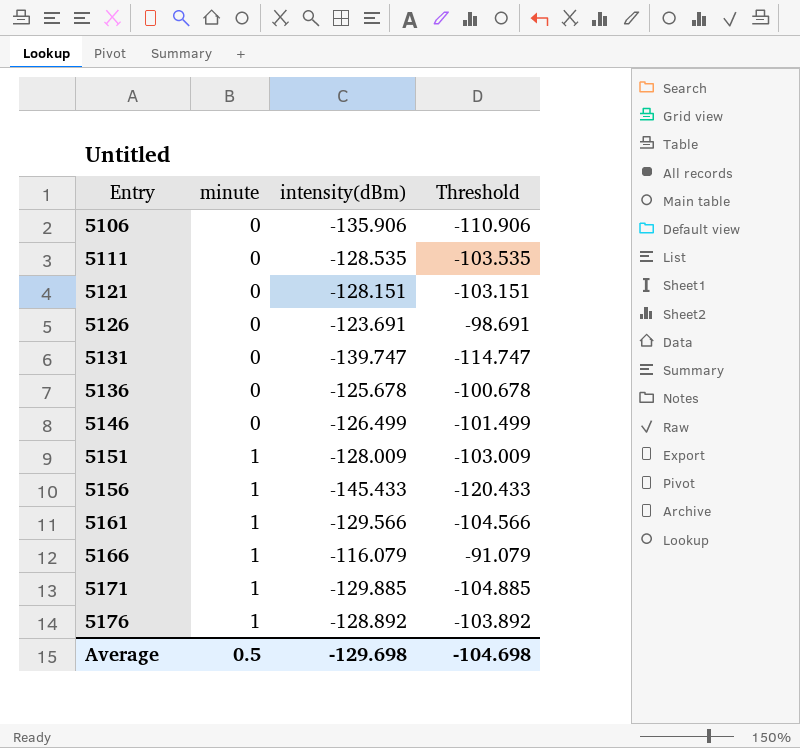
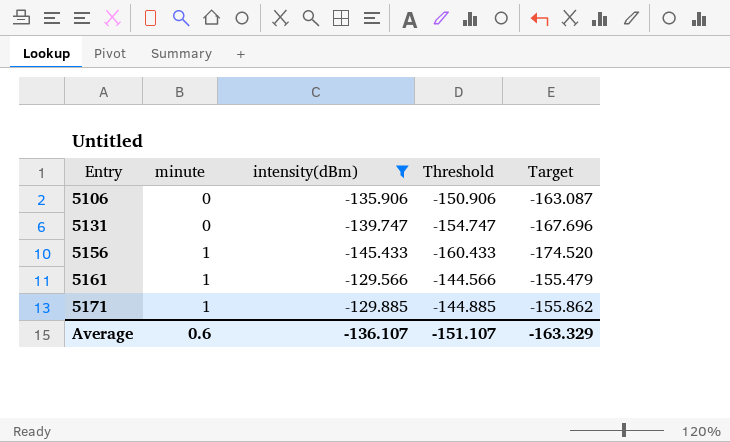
filter: none -> intensity(dBm) <= -129.566
column Threshold | formula: [intensity(dBm)] + 25 -> [intensity(dBm)] - 15
column Target | formula: none -> [intensity(dBm)] * 1.2
Average | minute: 0.5 -> 0.6
Average | intensity(dBm): -129.698 -> -136.107
Average | Threshold: -104.698 -> -151.107

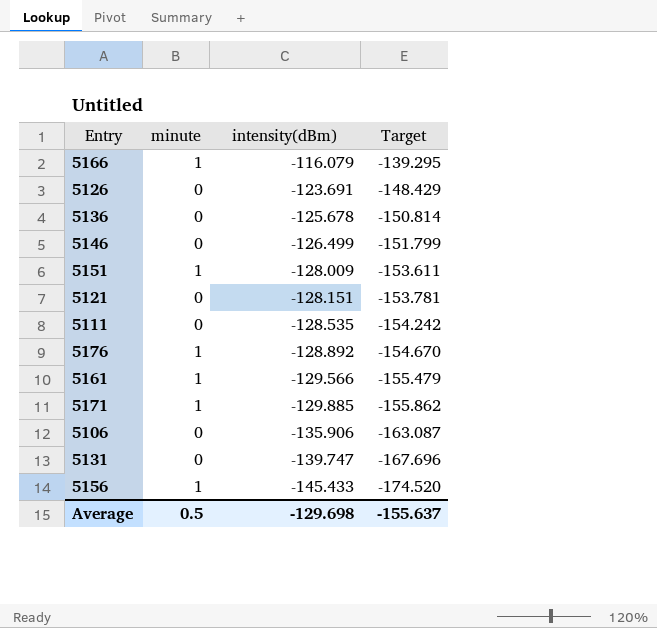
filter: intensity(dBm) <= -129.566 -> none
row order: Entry ascending -> intensity(dBm) descending
column Threshold | formula: [intensity(dBm)] - 15 -> none
Average | minute: 0.6 -> 0.5
Average | intensity(dBm): -136.107 -> -129.698
Average | Target: -163.329 -> -155.637

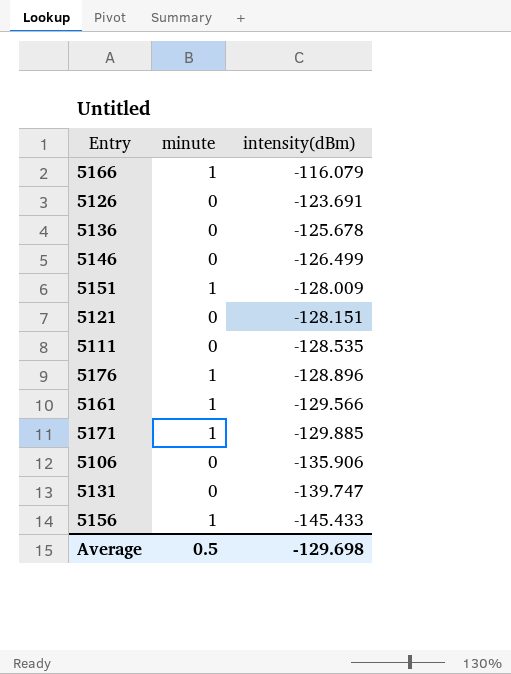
column Target | formula: [intensity(dBm)] * 1.2 -> none
5176 | intensity(dBm): -128.892 -> -128.896

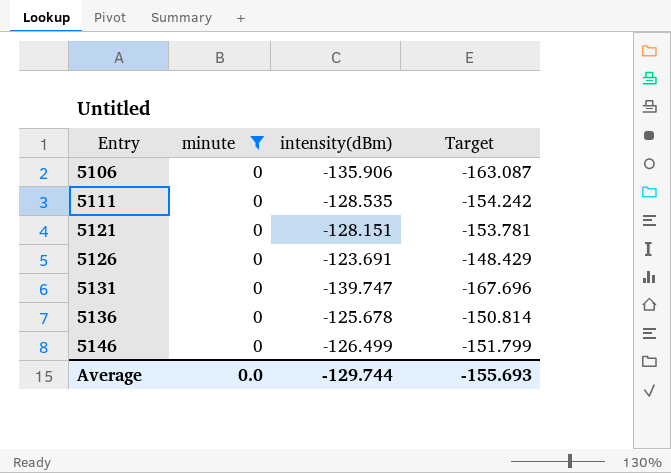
filter: none -> minute = 0
row order: intensity(dBm) descending -> Entry ascending
column Target | formula: none -> [intensity(dBm)] * 1.2
Average | minute: 0.5 -> 0.0
Average | intensity(dBm): -129.698 -> -129.744

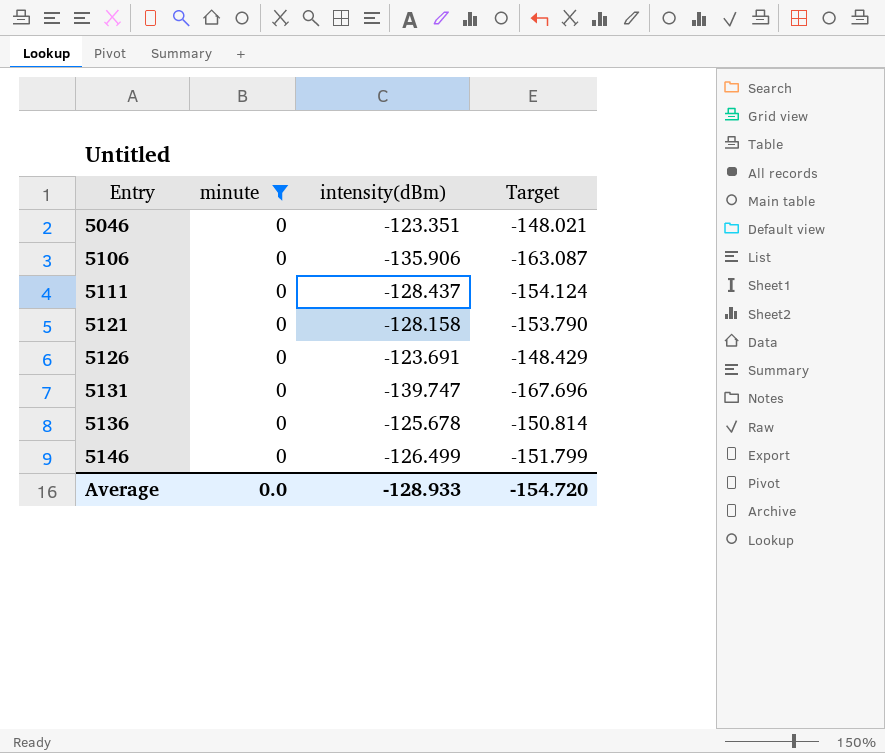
row 5046: none -> 0 | -123.351 | -148.021
5111 | intensity(dBm): -128.535 -> -128.437
5111 | Target: -154.242 -> -154.124
5121 | intensity(dBm): -128.151 -> -128.158
5121 | Target: -153.781 -> -153.790
Average | intensity(dBm): -129.744 -> -128.933
Average | Target: -155.693 -> -154.720

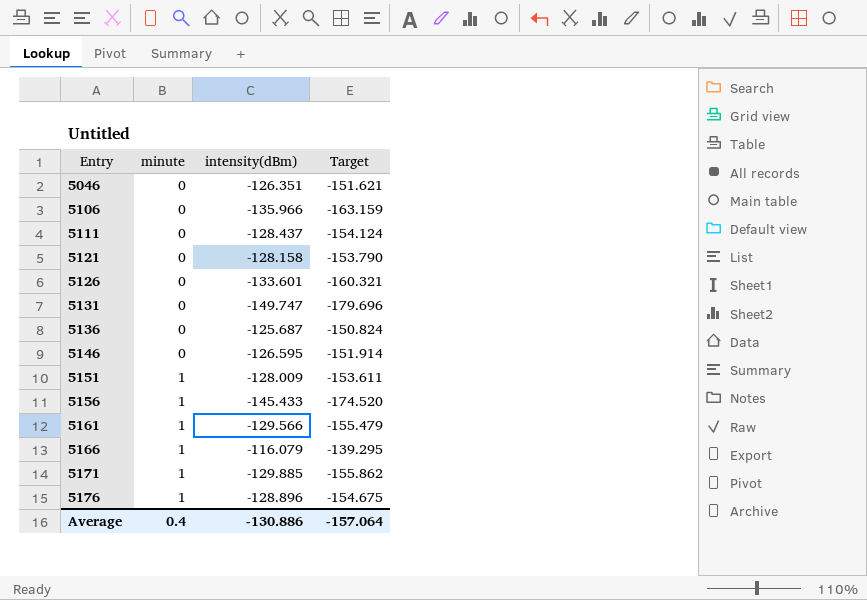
filter: minute = 0 -> none
5046 | intensity(dBm): -123.351 -> -126.351
5046 | Target: -148.021 -> -151.621
5106 | intensity(dBm): -135.906 -> -135.966
5106 | Target: -163.087 -> -163.159
5126 | intensity(dBm): -123.691 -> -133.601
5126 | Target: -148.429 -> -160.321
5131 | intensity(dBm): -139.747 -> -149.747
5131 | Target: -167.696 -> -179.696
5136 | intensity(dBm): -125.678 -> -125.687
5136 | Target: -150.814 -> -150.824
5146 | intensity(dBm): -126.499 -> -126.595
5146 | Target: -151.799 -> -151.914
Average | minute: 0.0 -> 0.4
Average | intensity(dBm): -128.933 -> -130.886
Average | Target: -154.720 -> -157.064

